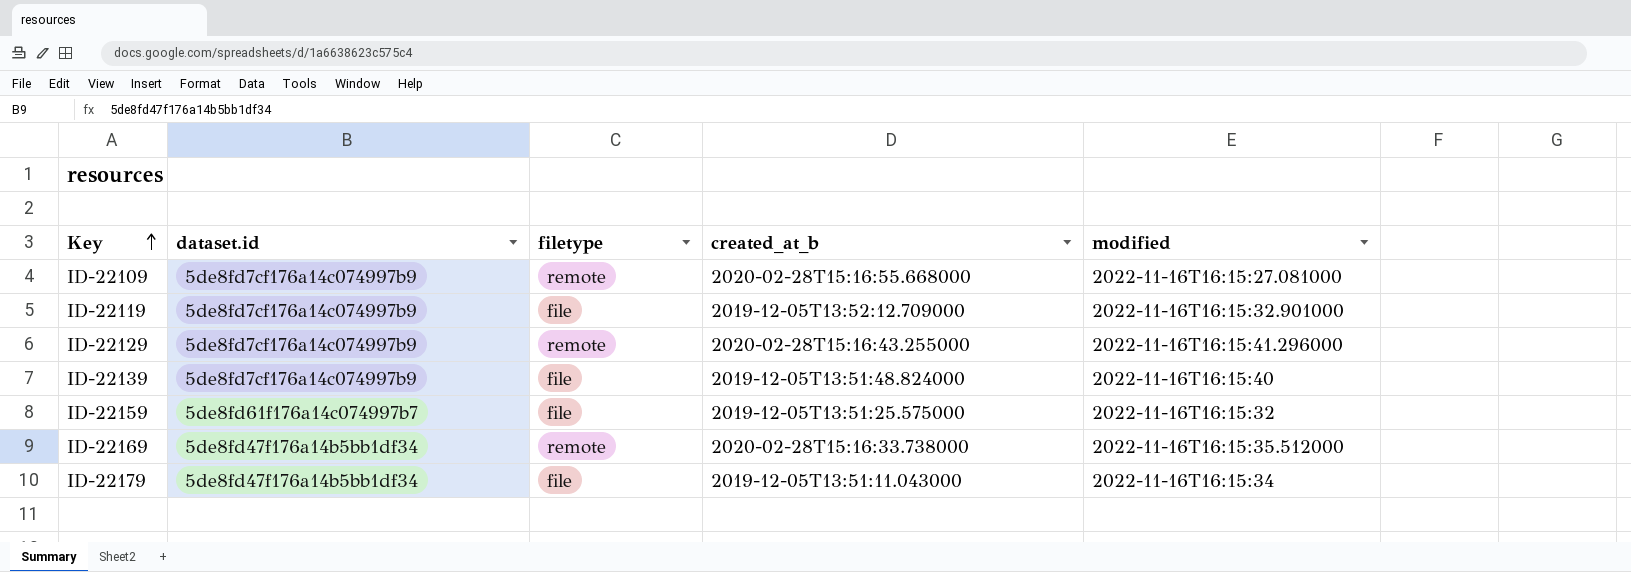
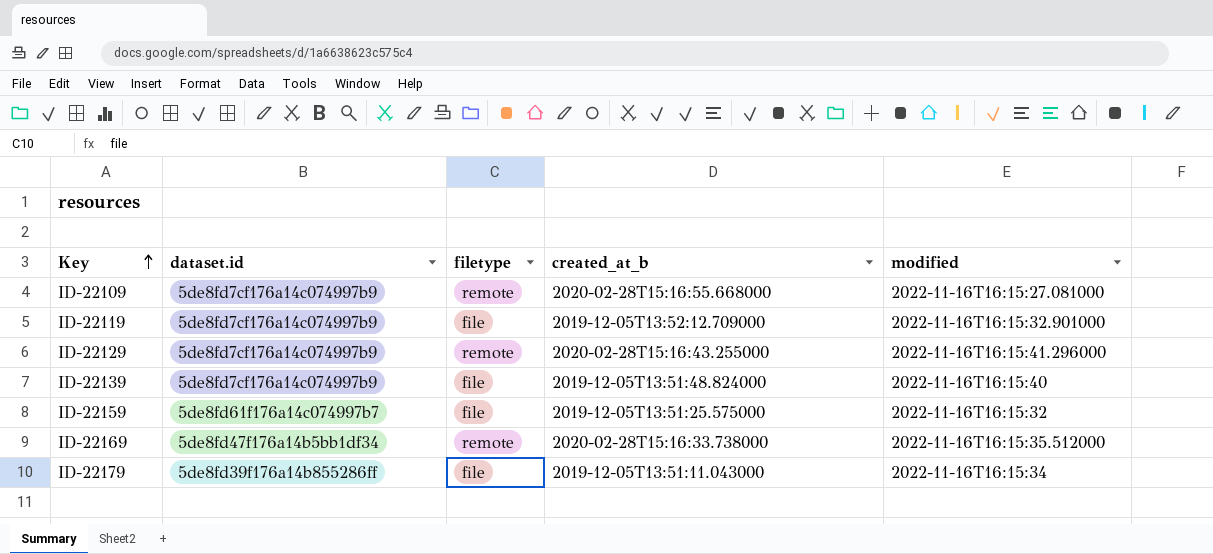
ID-22179 | dataset.id: 5de8fd47f176a14b5bb1df34 -> 5de8fd39f176a14b855286ff

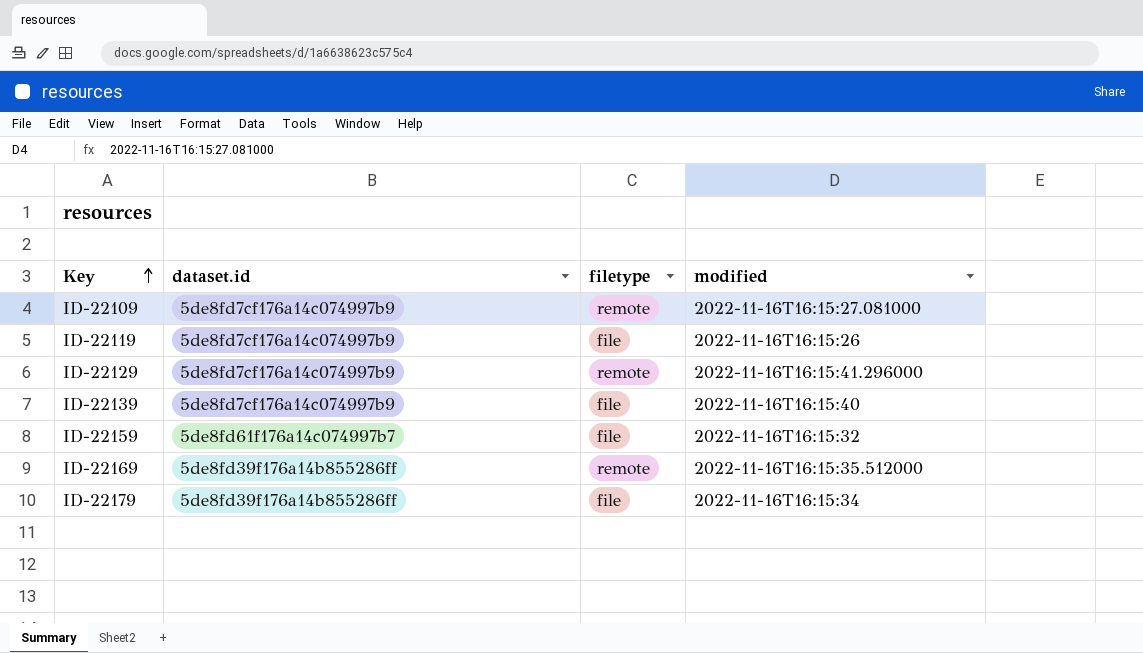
column created_at_b | position: 4 -> none
ID-22119 | modified: 2022-11-16T16:15:32.901000 -> 2022-11-16T16:15:26
ID-22169 | dataset.id: 5de8fd47f176a14b5bb1df34 -> 5de8fd39f176a14b855286ff

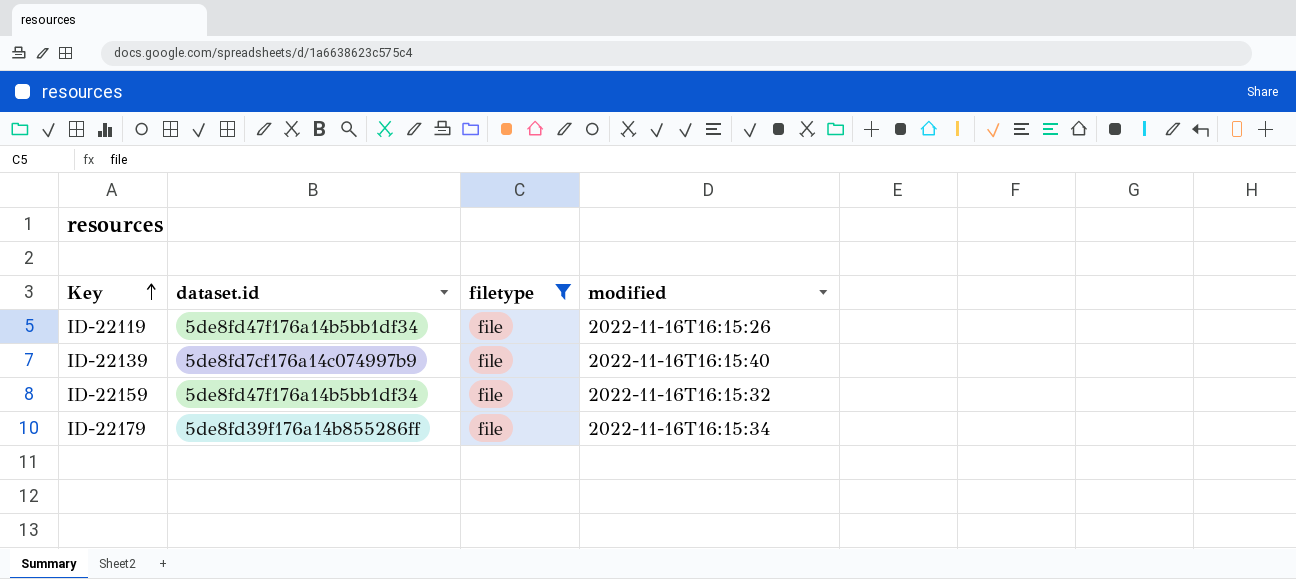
filter: none -> filetype = file
ID-22119 | dataset.id: 5de8fd7cf176a14c074997b9 -> 5de8fd47f176a14b5bb1df34
ID-22159 | dataset.id: 5de8fd61f176a14c074997b7 -> 5de8fd47f176a14b5bb1df34

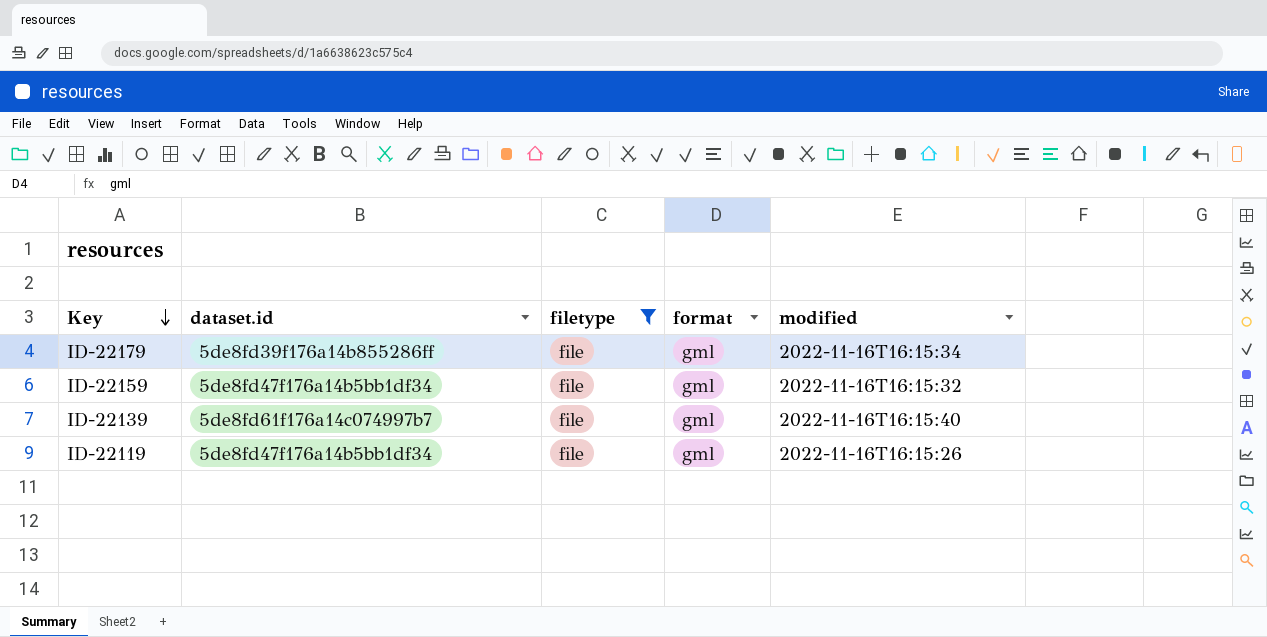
row order: Key ascending -> Key descending
column format | position: none -> 4
ID-22139 | dataset.id: 5de8fd7cf176a14c074997b9 -> 5de8fd61f176a14c074997b7

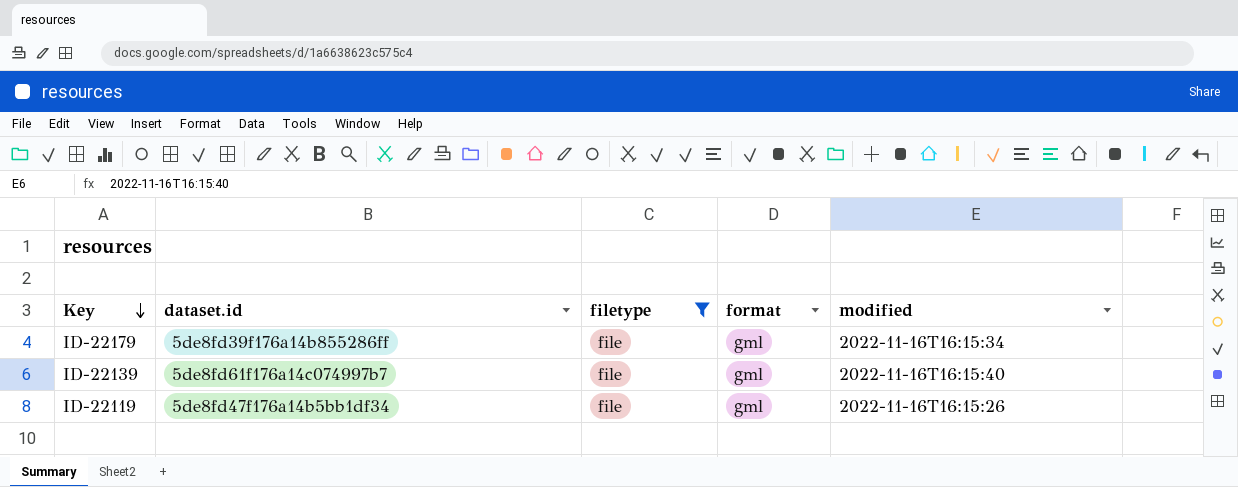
row ID-22159: 5de8fd47f176a14b5bb1df34 | file | gml | 2022-11-16T16:15:32 -> none

